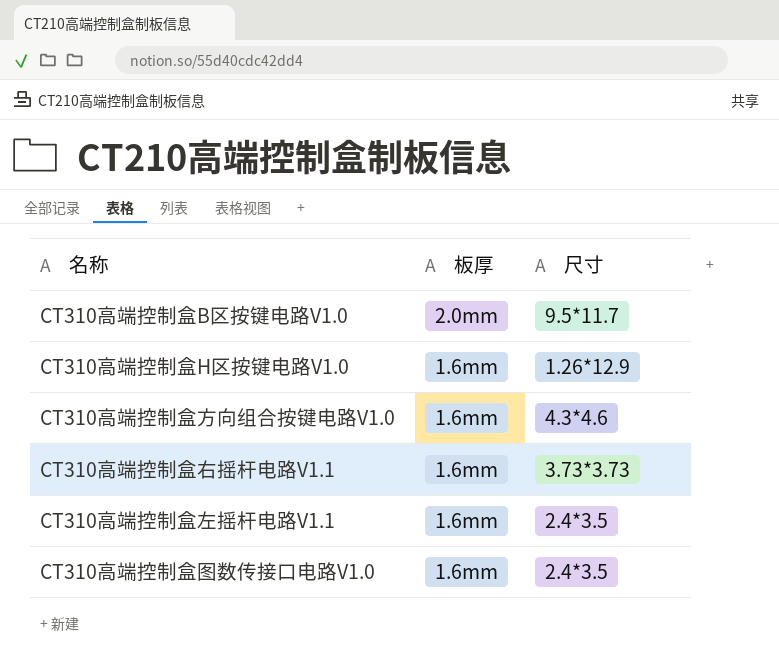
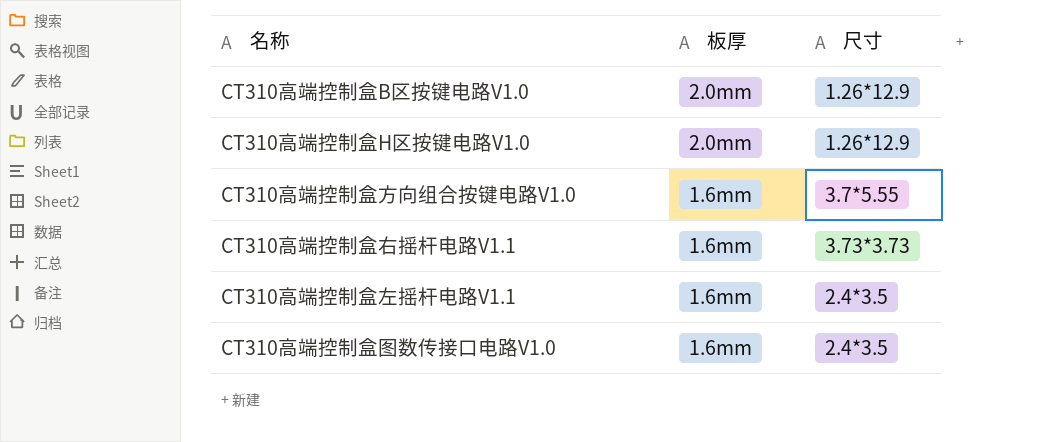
CT310高端控制盒B区按键电路V1.0 | 尺寸: 9.5*11.7 -> 1.26*12.9
CT310高端控制盒H区按键电路V1.0 | 板厚: 1.6mm -> 2.0mm
CT310高端控制盒方向组合按键电路V1.0 | 尺寸: 4.3*4.6 -> 3.7*5.55

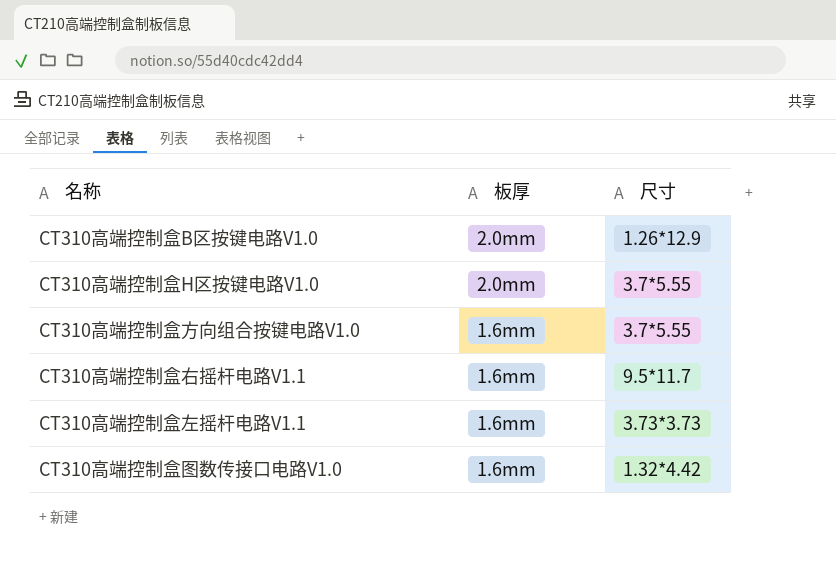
CT310高端控制盒H区按键电路V1.0 | 尺寸: 1.26*12.9 -> 3.7*5.55
CT310高端控制盒右摇杆电路V1.1 | 尺寸: 3.73*3.73 -> 9.5*11.7
CT310高端控制盒左摇杆电路V1.1 | 尺寸: 2.4*3.5 -> 3.73*3.73
CT310高端控制盒图数传接口电路V1.0 | 尺寸: 2.4*3.5 -> 1.32*4.42

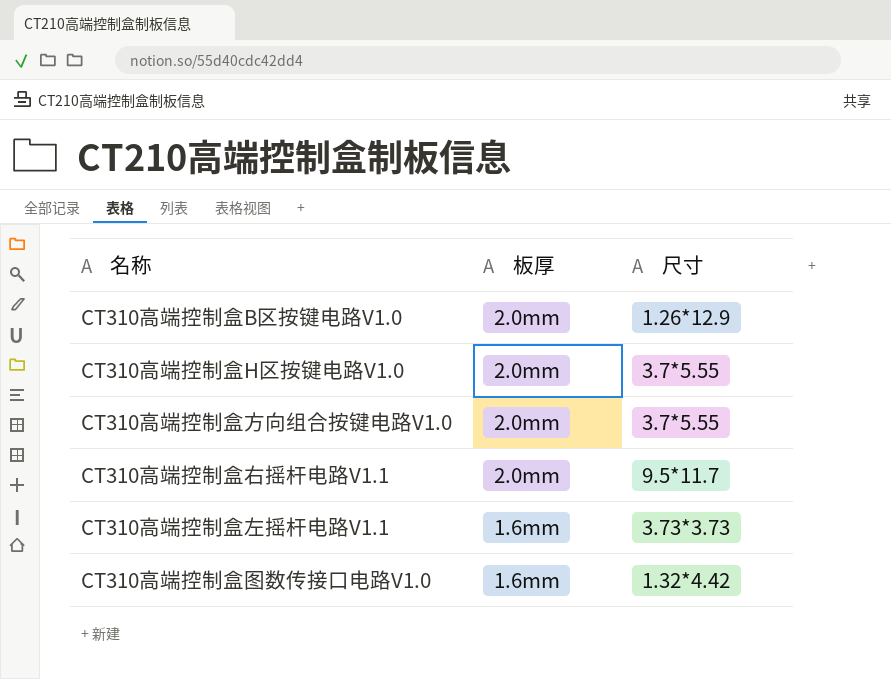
CT310高端控制盒方向组合按键电路V1.0 | 板厚: 1.6mm -> 2.0mm
CT310高端控制盒右摇杆电路V1.1 | 板厚: 1.6mm -> 2.0mm

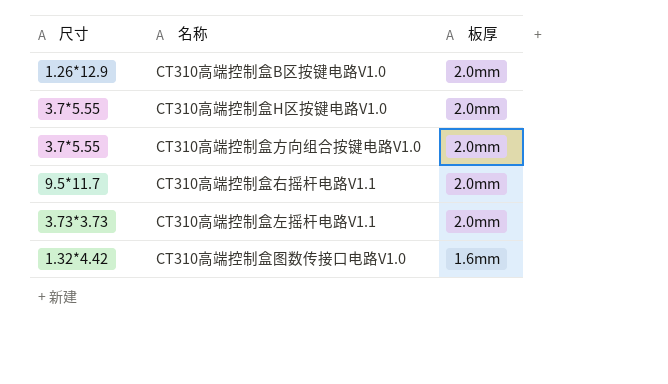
column 尺寸 | position: 3 -> 1
CT310高端控制盒左摇杆电路V1.1 | 板厚: 1.6mm -> 2.0mm

